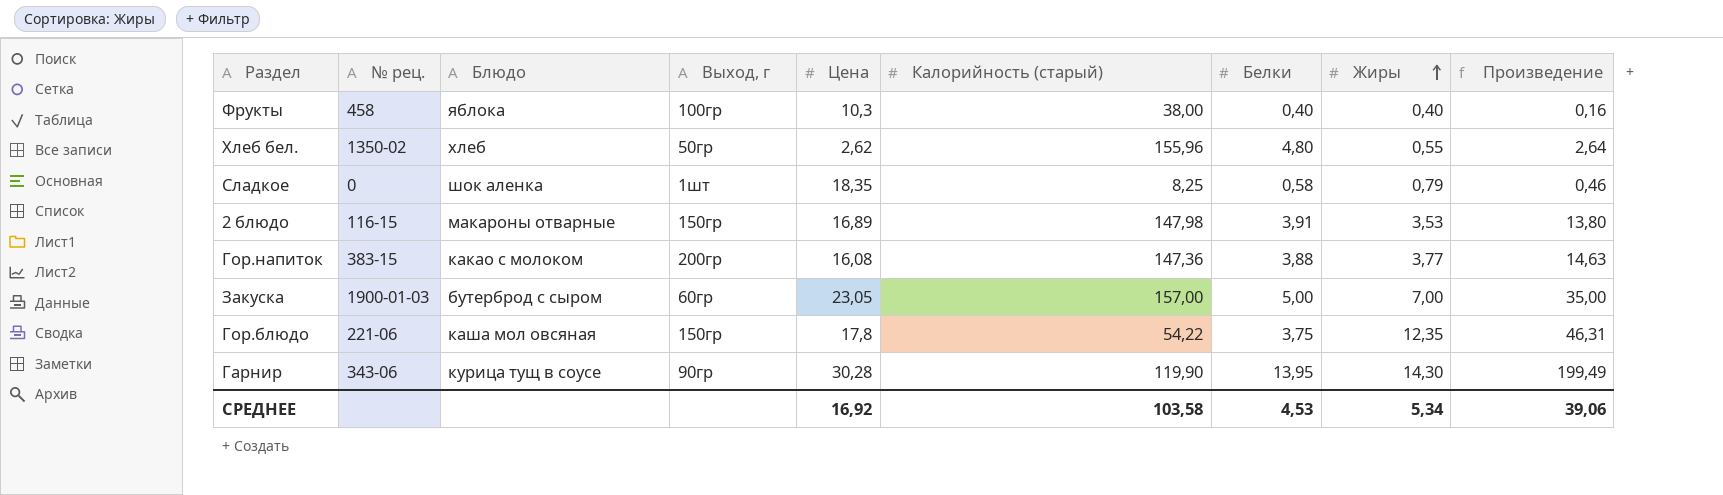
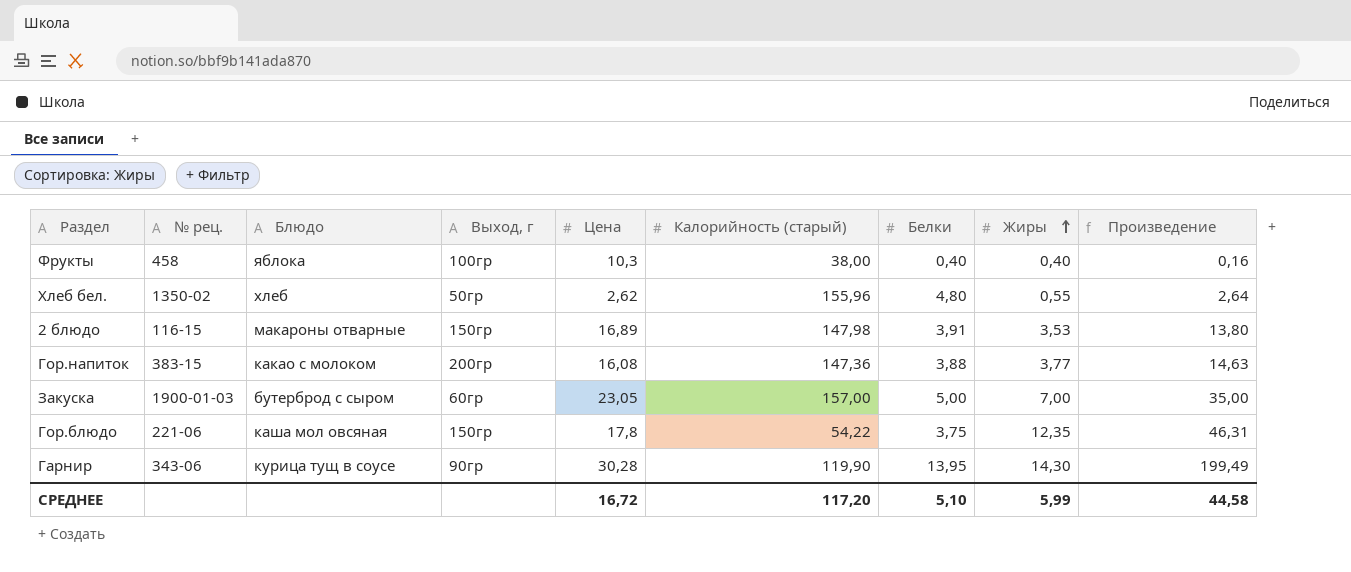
row Сладкое: 0 | шок аленка | 1шт | 18,35 | 8,25 | 0,58 | 0,79 | 0,46 -> none
СРЕДНЕЕ | Цена: 16,92 -> 16,72
СРЕДНЕЕ | Калорийность (старый): 103,58 -> 117,20
СРЕДНЕЕ | Белки: 4,53 -> 5,10
СРЕДНЕЕ | Жиры: 5,34 -> 5,99
СРЕДНЕЕ | Произведение: 39,06 -> 44,58

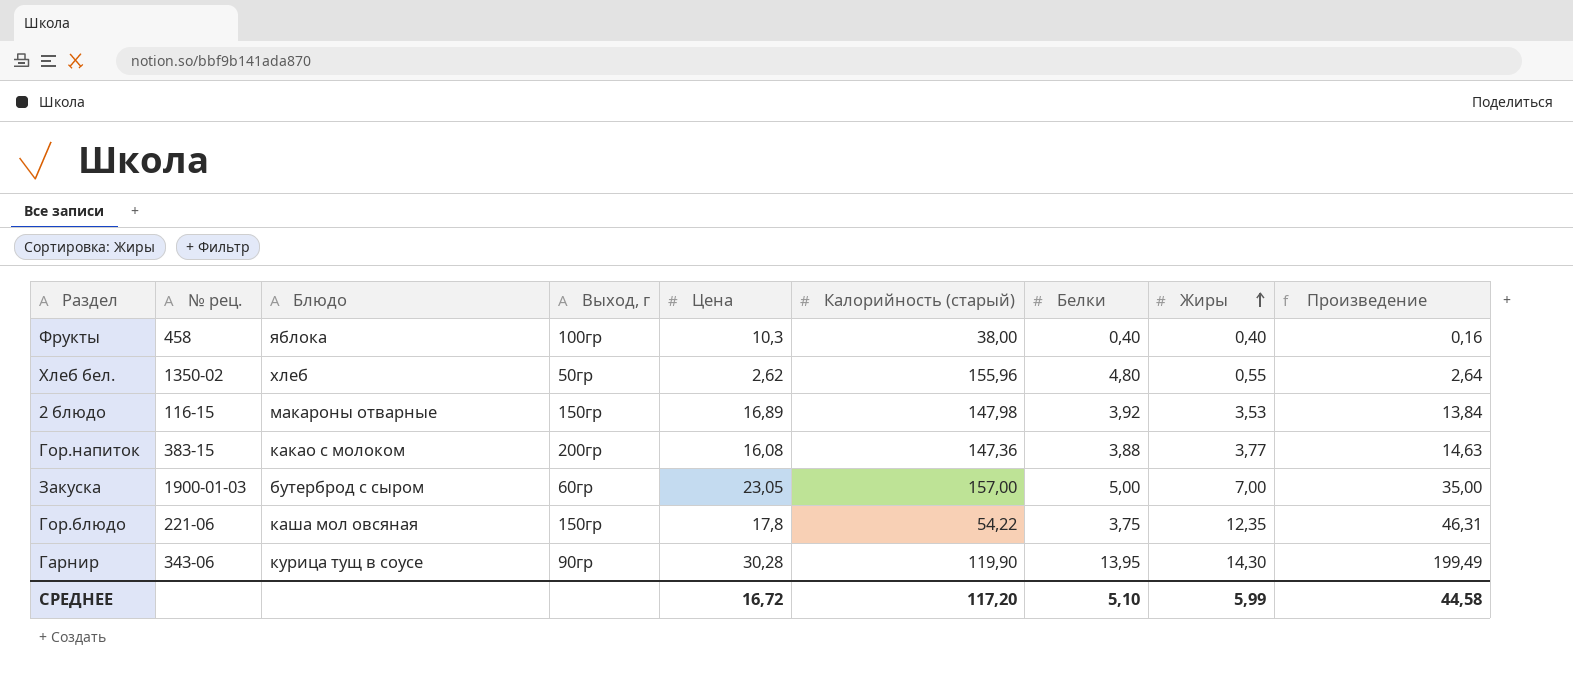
2 блюдо | Белки: 3,91 -> 3,92
2 блюдо | Произведение: 13,80 -> 13,84

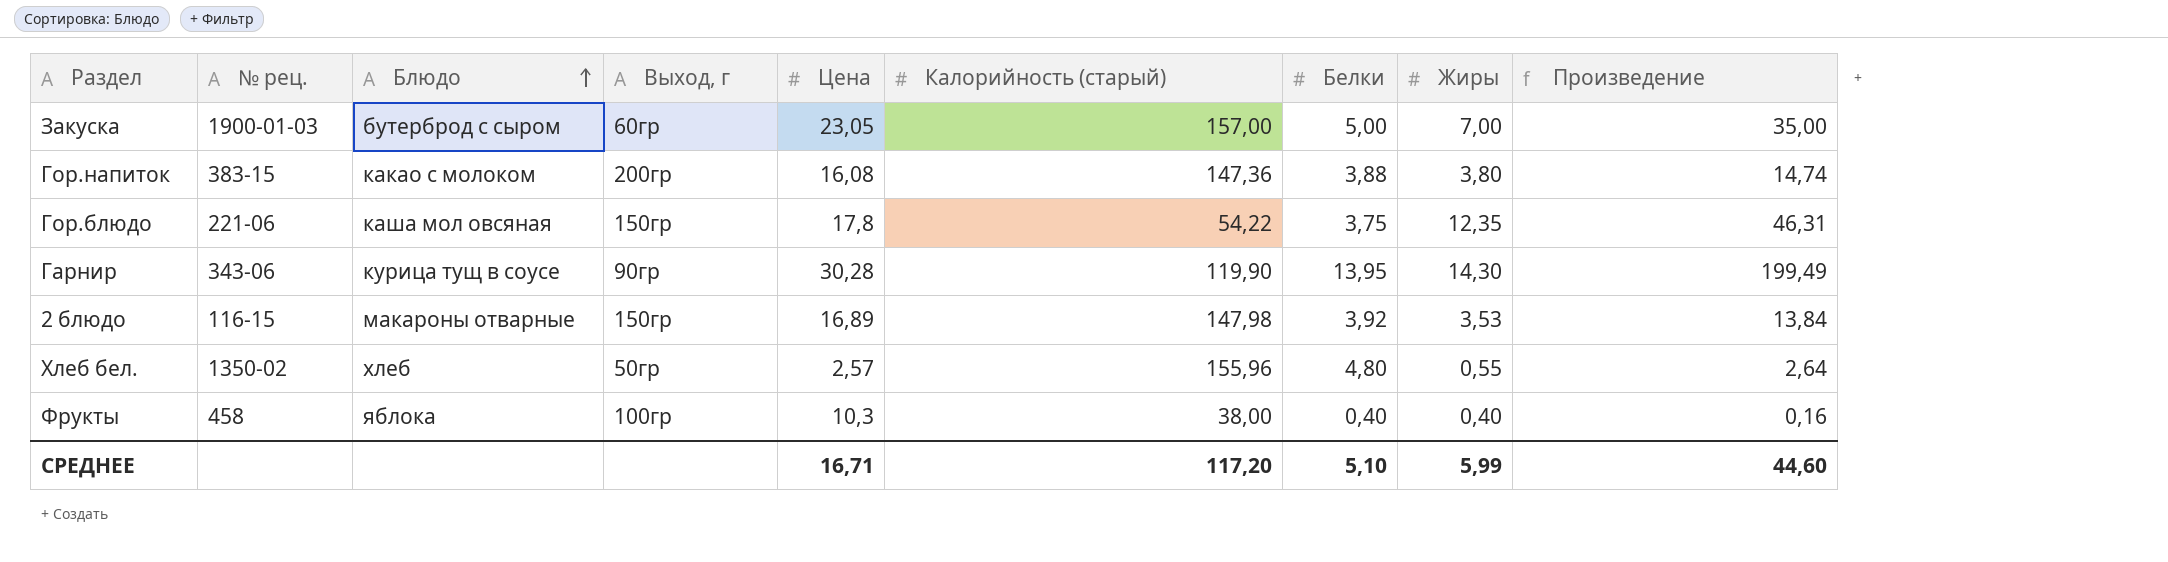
row order: Жиры ascending -> Блюдо ascending
Гор.напиток | Жиры: 3,77 -> 3,80
Гор.напиток | Произведение: 14,63 -> 14,74
Хлеб бел. | Цена: 2,62 -> 2,57
СРЕДНЕЕ | Цена: 16,72 -> 16,71
СРЕДНЕЕ | Произведение: 44,58 -> 44,60

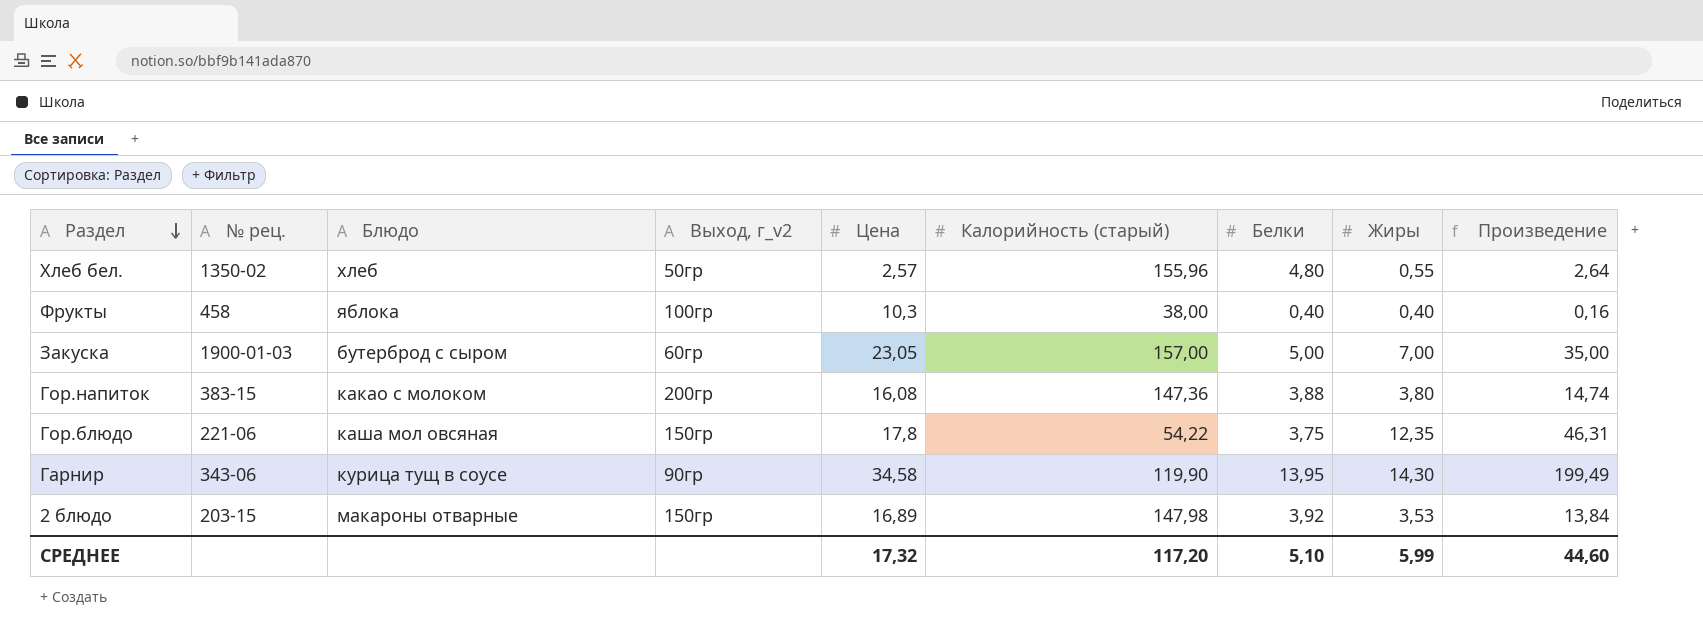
row order: Блюдо ascending -> Раздел descending
column name: Выход, г -> Выход, г_v2
Гарнир | Цена: 30,28 -> 34,58
2 блюдо | № рец.: 116-15 -> 203-15
СРЕДНЕЕ | Цена: 16,71 -> 17,32

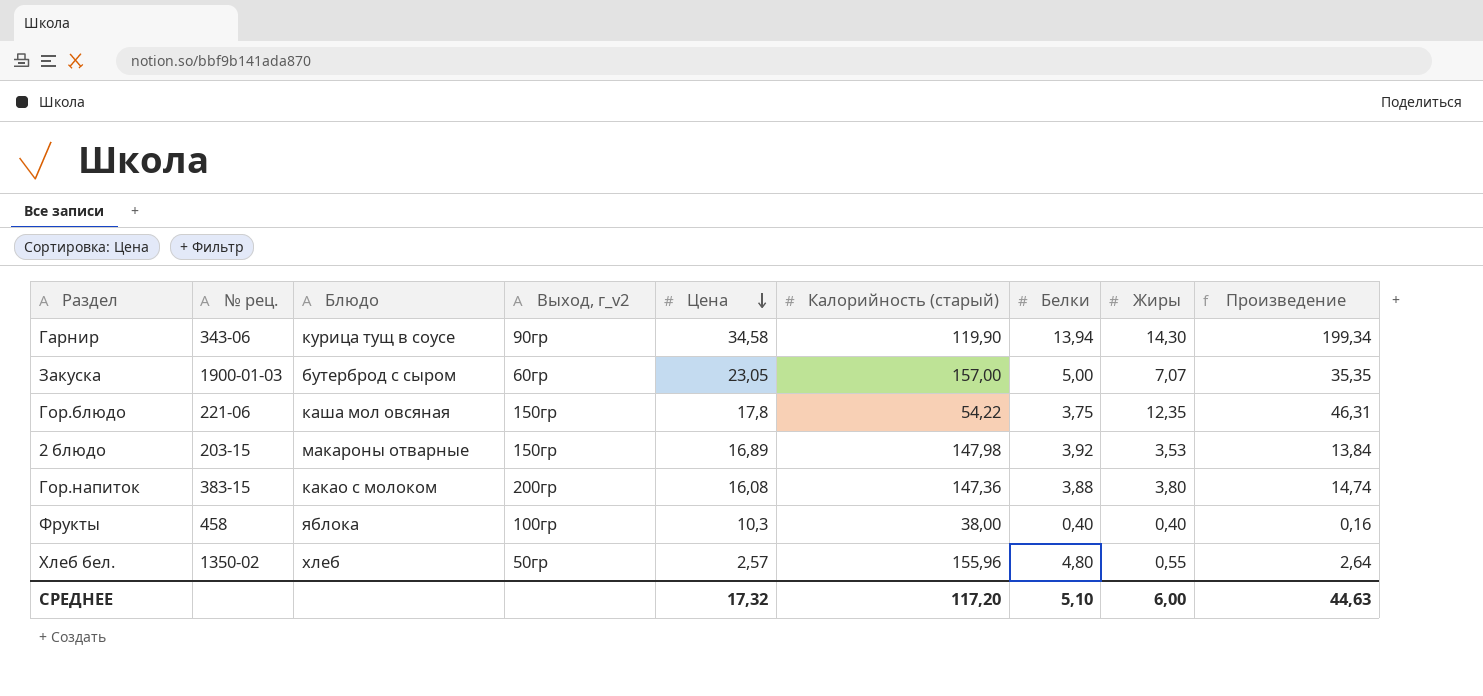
row order: Раздел descending -> Цена descending
Гарнир | Белки: 13,95 -> 13,94
Гарнир | Произведение: 199,49 -> 199,34
Закуска | Жиры: 7,00 -> 7,07
Закуска | Произведение: 35,00 -> 35,35
СРЕДНЕЕ | Жиры: 5,99 -> 6,00
СРЕДНЕЕ | Произведение: 44,60 -> 44,63

